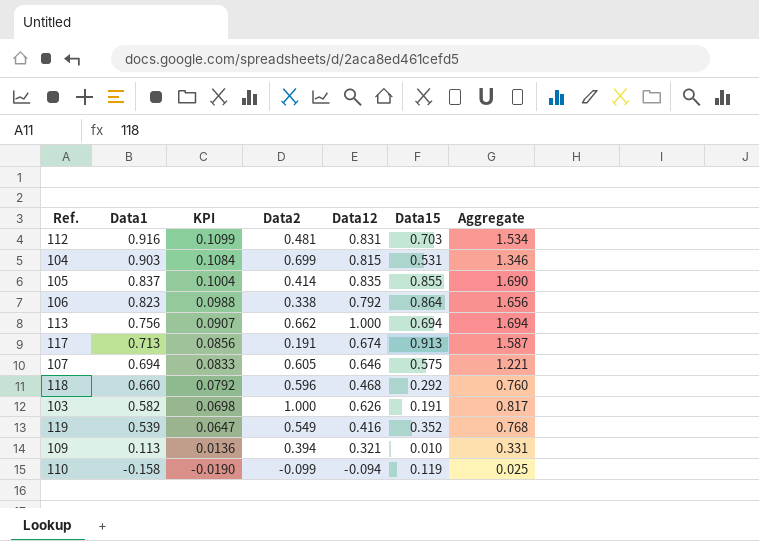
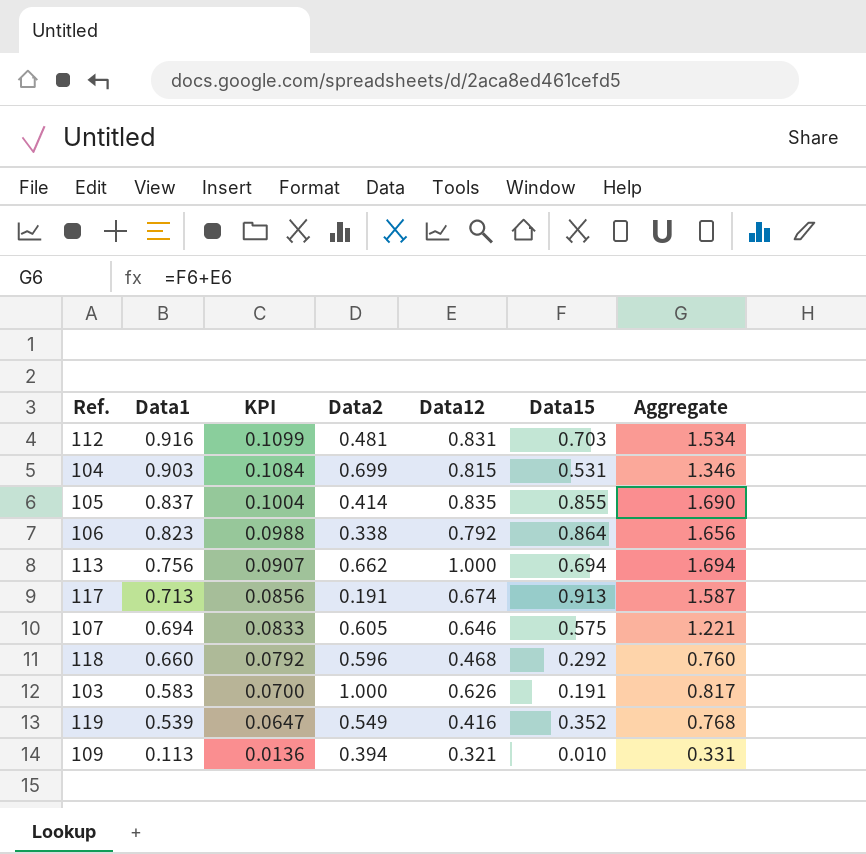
row 110: -0.158 | -0.0190 | -0.099 | -0.094 | 0.119 | 0.025 -> none
103 | Data1: 0.582 -> 0.583
103 | KPI: 0.0698 -> 0.0700

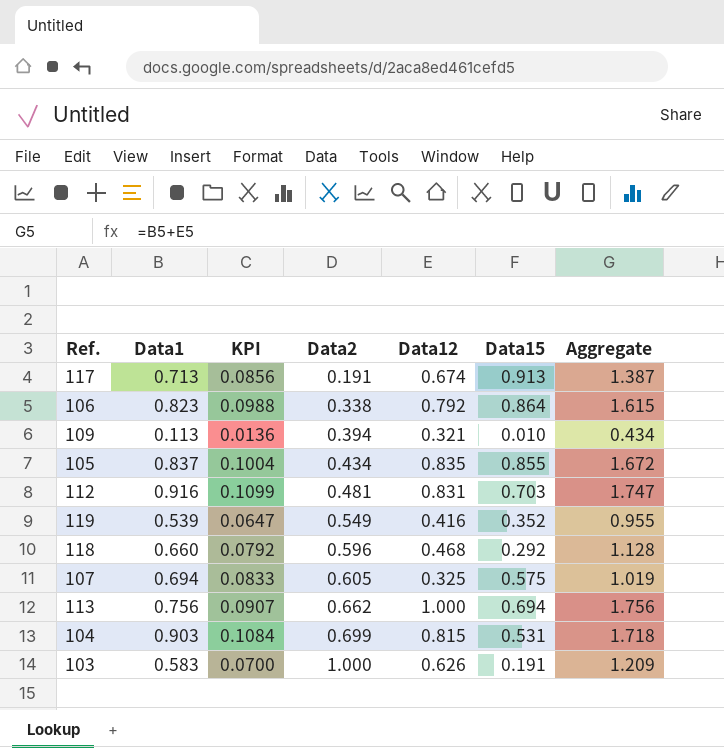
row order: Data1 descending -> Data2 ascending
column Aggregate | formula: [Data12] + [Data15] -> [Data1] + [Data12]
105 | Data2: 0.414 -> 0.434
107 | Data12: 0.646 -> 0.325

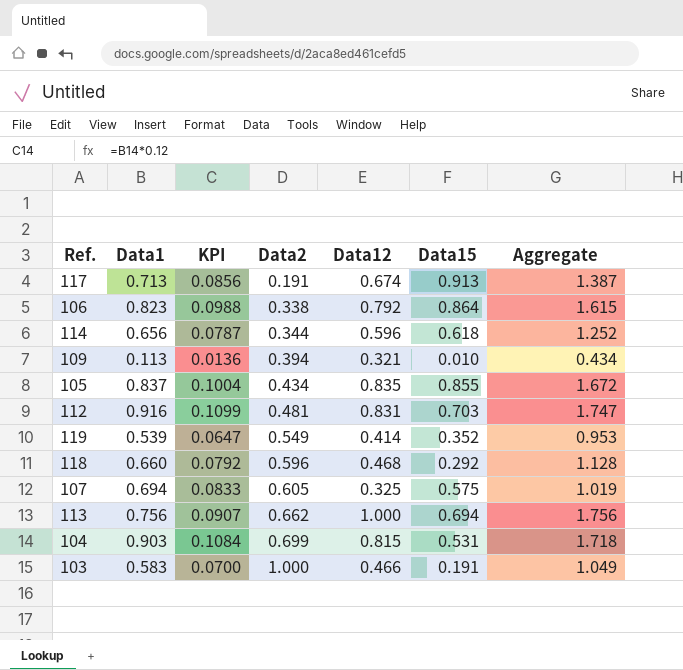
row 114: none -> 0.656 | 0.0787 | 0.344 | 0.596 | 0.618 | 1.252
119 | Data12: 0.416 -> 0.414
119 | Aggregate: 0.955 -> 0.953
103 | Data12: 0.626 -> 0.466
103 | Aggregate: 1.209 -> 1.049

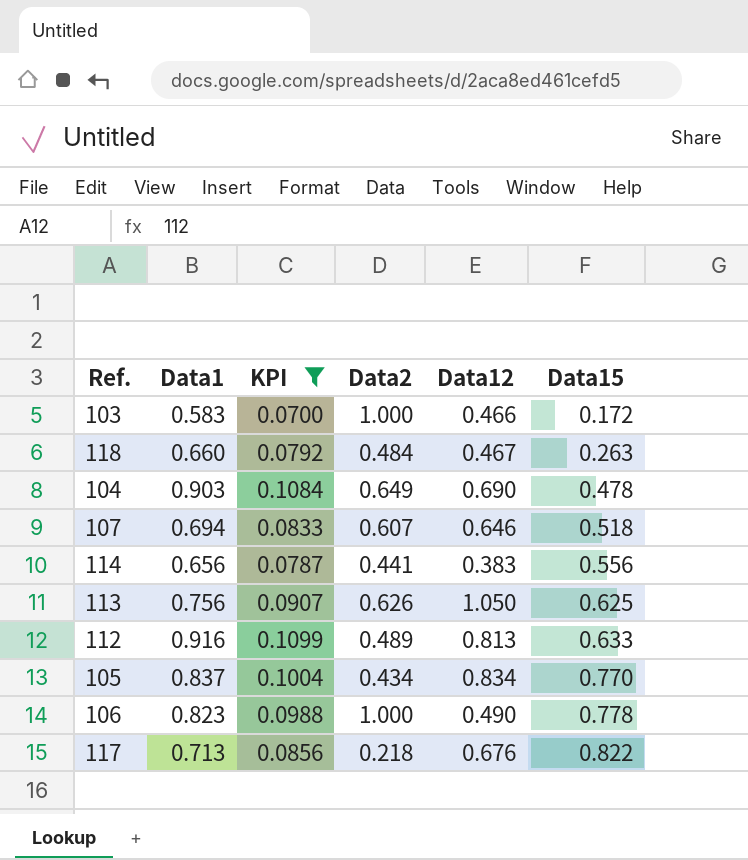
filter: none -> KPI >= 0.0700
row order: Data2 ascending -> Data15 ascending
column Aggregate | formula: [Data1] + [Data12] -> none
103 | Data15: 0.191 -> 0.172
118 | Data2: 0.596 -> 0.484
118 | Data12: 0.468 -> 0.467
118 | Data15: 0.292 -> 0.263
104 | Data2: 0.699 -> 0.649
104 | Data12: 0.815 -> 0.690
104 | Data15: 0.531 -> 0.478
107 | Data2: 0.605 -> 0.607
107 | Data12: 0.325 -> 0.646
107 | Data15: 0.575 -> 0.518
114 | Data2: 0.344 -> 0.441
114 | Data12: 0.596 -> 0.383
114 | Data15: 0.618 -> 0.556
113 | Data2: 0.662 -> 0.626
113 | Data12: 1.000 -> 1.050
113 | Data15: 0.694 -> 0.625
112 | Data2: 0.481 -> 0.489
112 | Data12: 0.831 -> 0.813
112 | Data15: 0.703 -> 0.633
105 | Data12: 0.835 -> 0.834
105 | Data15: 0.855 -> 0.770
106 | Data2: 0.338 -> 1.000
106 | Data12: 0.792 -> 0.490
106 | Data15: 0.864 -> 0.778
117 | Data2: 0.191 -> 0.218
117 | Data12: 0.674 -> 0.676
117 | Data15: 0.913 -> 0.822

